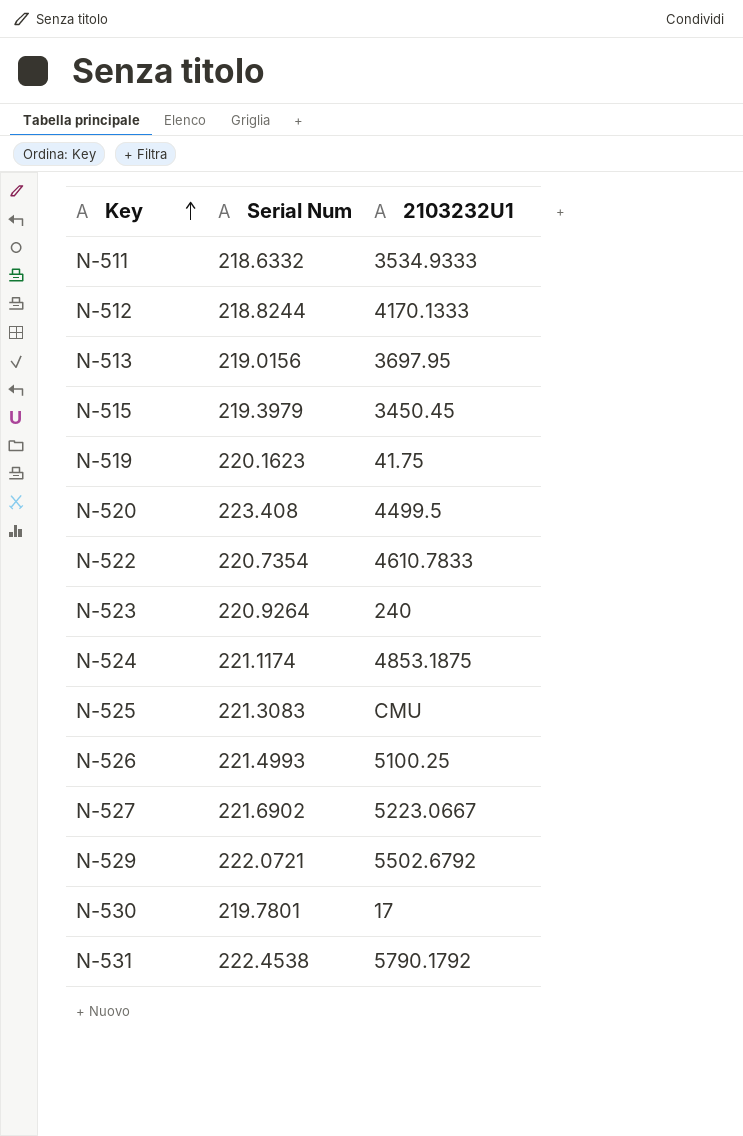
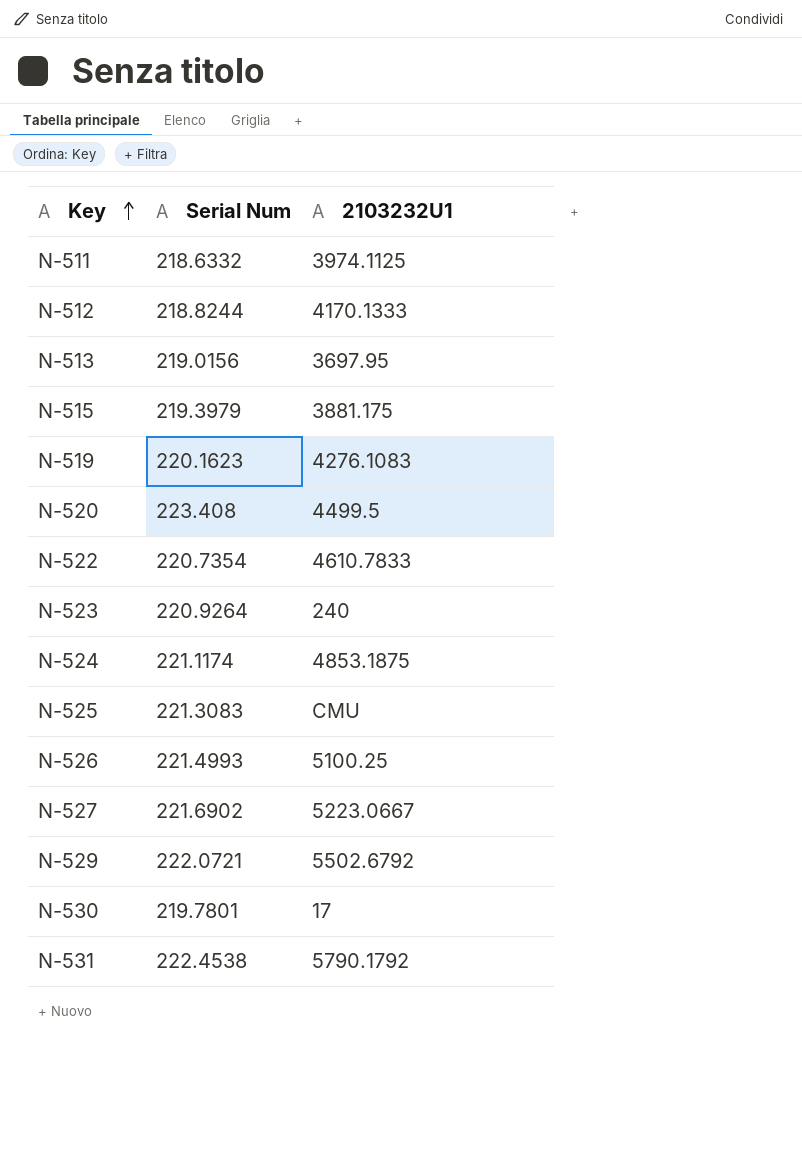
N-511 | 2103232U1: 3534.9333 -> 3974.1125
N-515 | 2103232U1: 3450.45 -> 3881.175
N-519 | 2103232U1: 41.75 -> 4276.1083

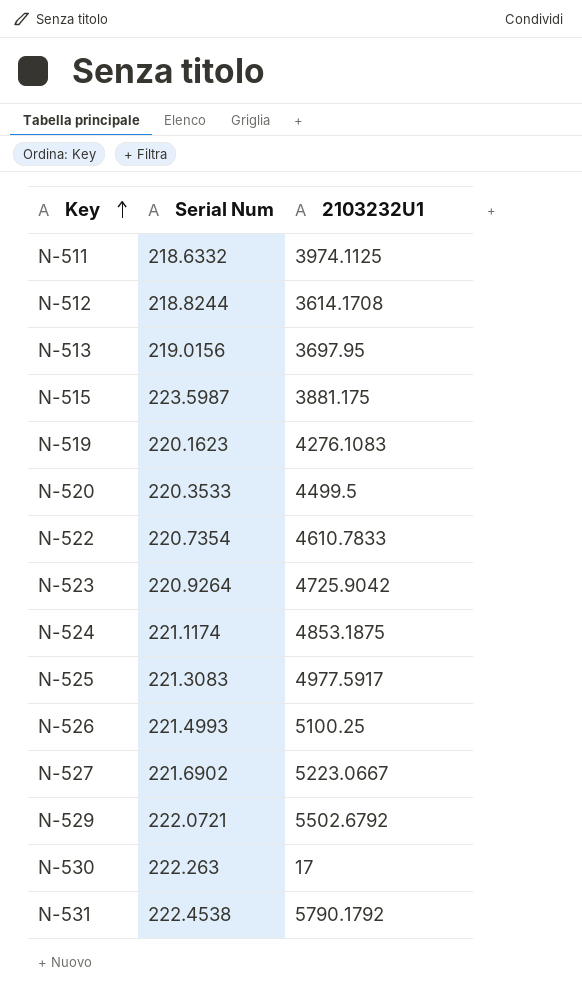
N-512 | 2103232U1: 4170.1333 -> 3614.1708
N-515 | Serial Num: 219.3979 -> 223.5987
N-520 | Serial Num: 223.408 -> 220.3533
N-523 | 2103232U1: 240 -> 4725.9042
N-525 | 2103232U1: CMU -> 4977.5917
N-530 | Serial Num: 219.7801 -> 222.263

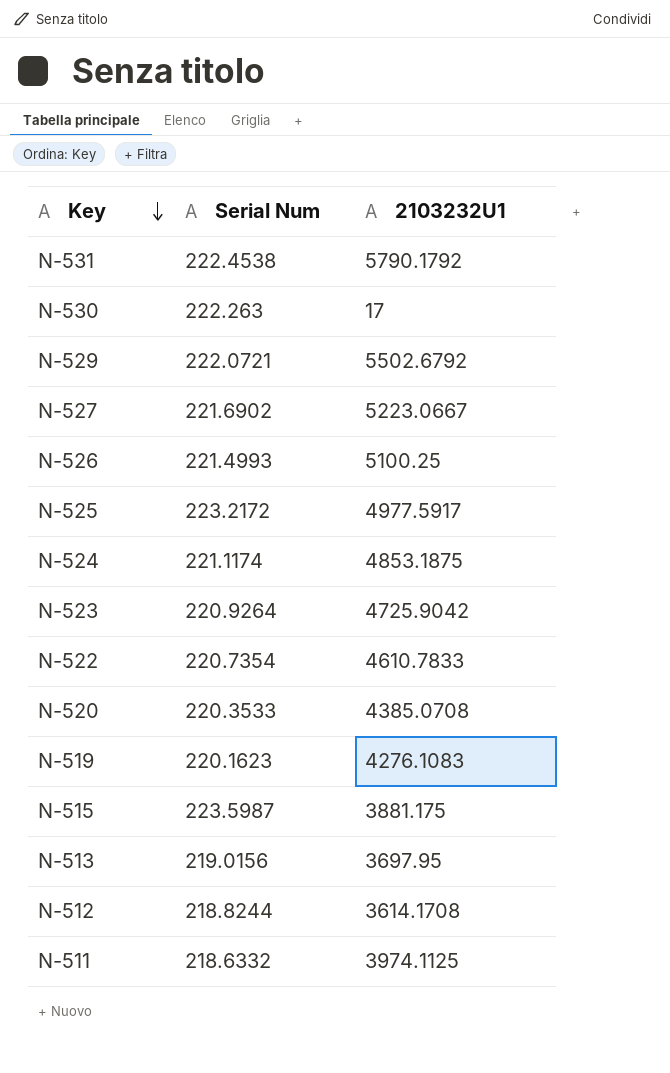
row order: Key ascending -> Key descending
N-525 | Serial Num: 221.3083 -> 223.2172
N-520 | 2103232U1: 4499.5 -> 4385.0708

